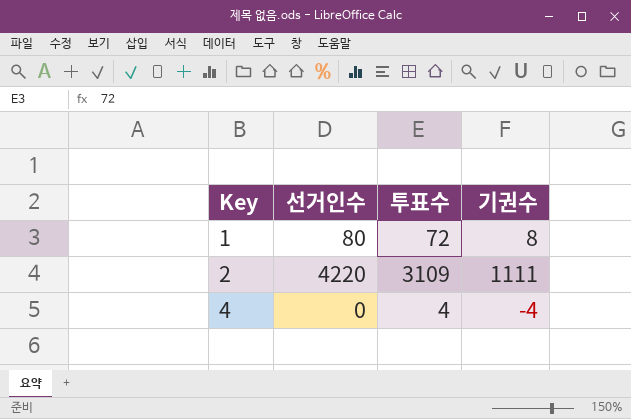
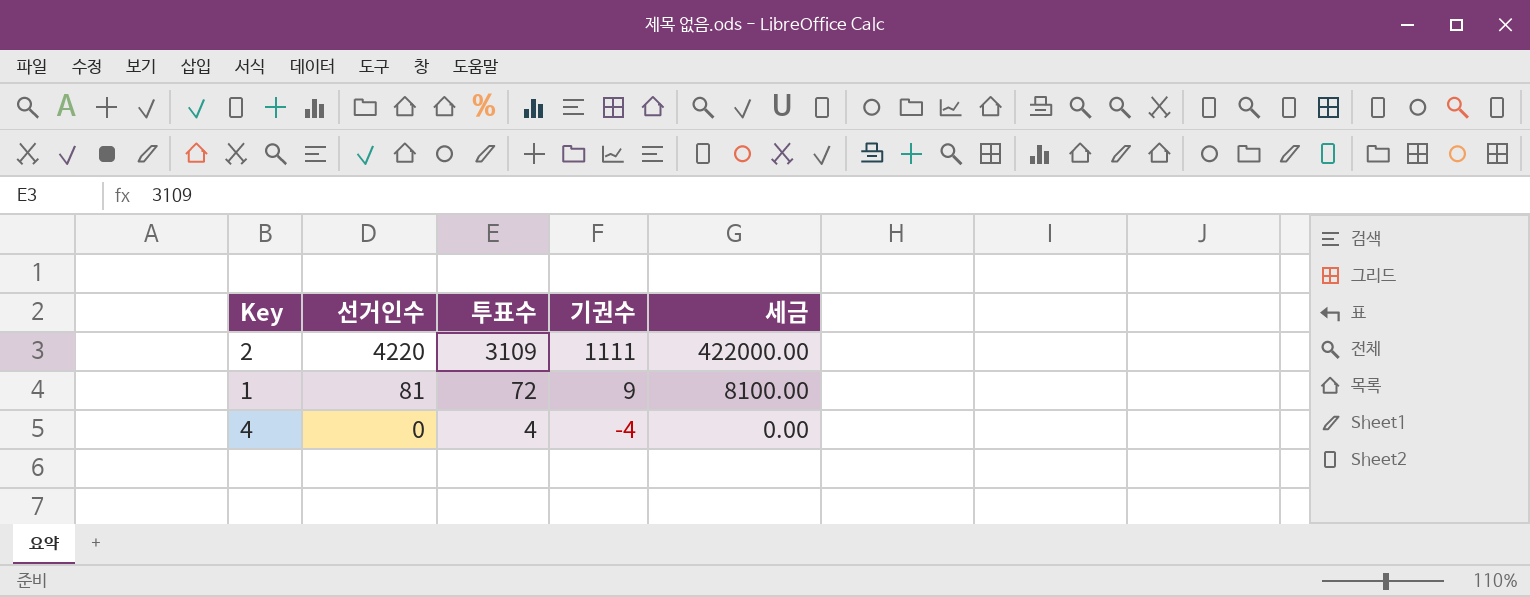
row order: Key ascending -> 선거인수 descending
column 세금 | formula: none -> [선거인수] * 100
1 | 선거인수: 80 -> 81
1 | 기권수: 8 -> 9

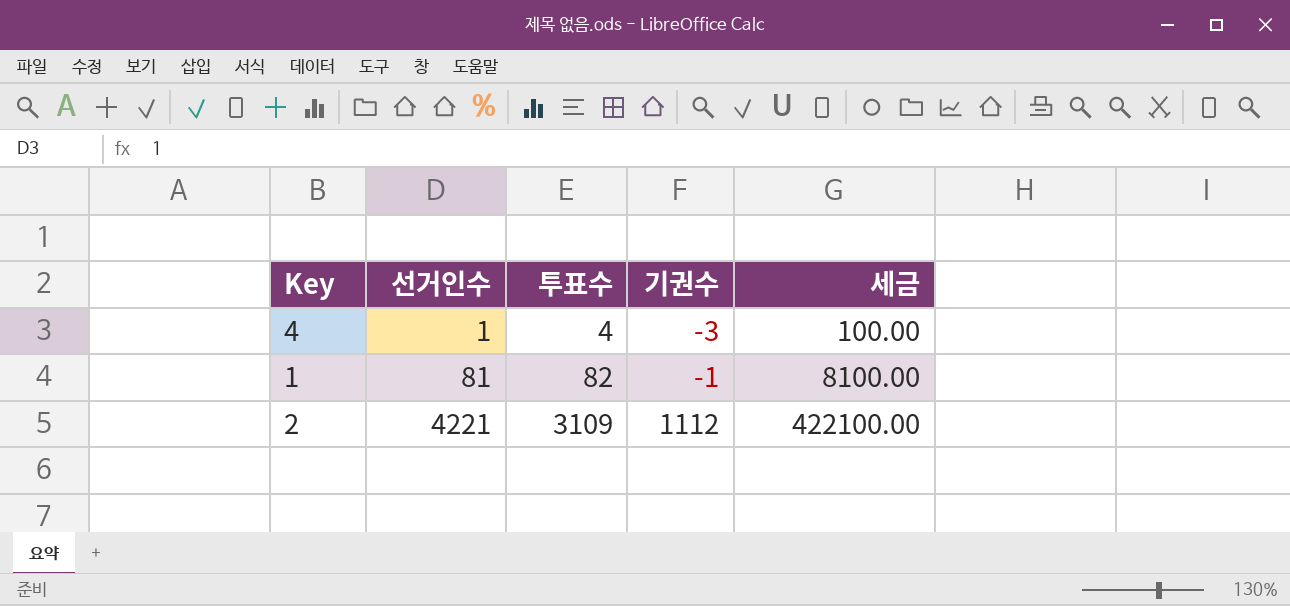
row order: 선거인수 descending -> 선거인수 ascending
4 | 선거인수: 0 -> 1
4 | 기권수: -4 -> -3
4 | 세금: 0.00 -> 100.00
1 | 투표수: 72 -> 82
1 | 기권수: 9 -> -1
2 | 선거인수: 4220 -> 4221
2 | 기권수: 1111 -> 1112
2 | 세금: 422000.00 -> 422100.00

